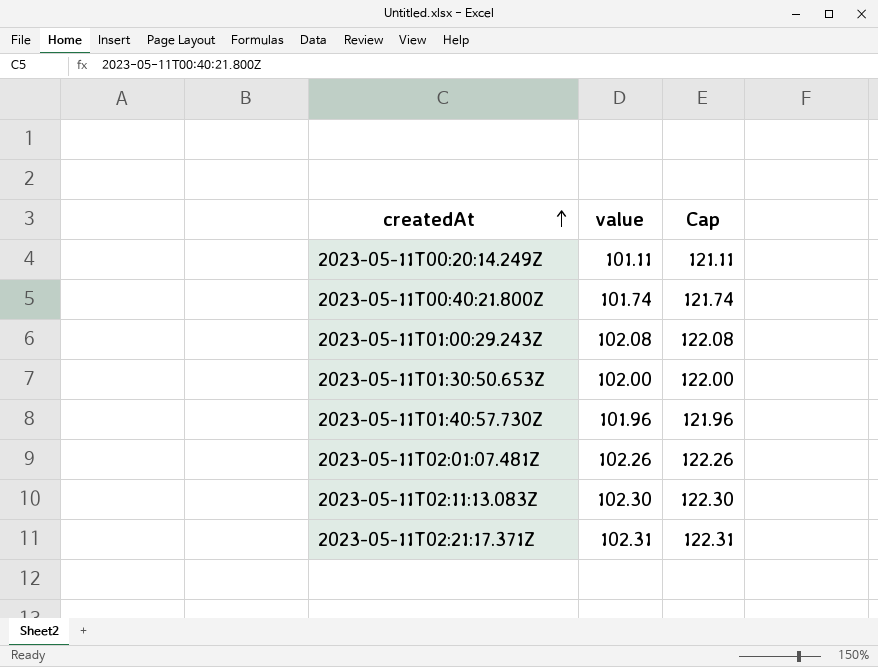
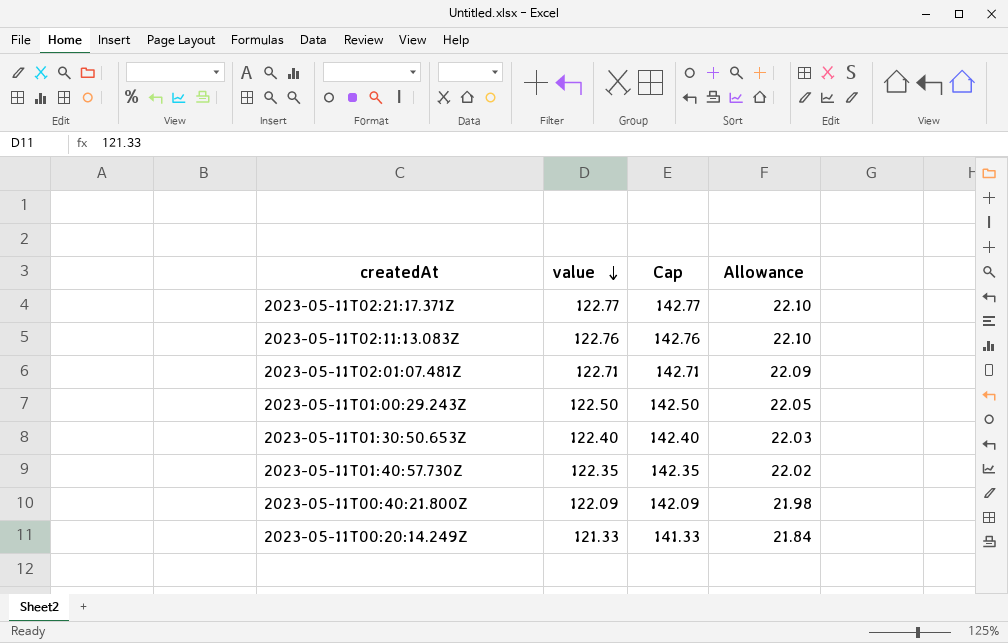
row order: createdAt ascending -> value descending
column Allowance | formula: none -> [value] * 0.18
2023-05-11T02:21:17.371Z | value: 102.31 -> 122.77
2023-05-11T02:21:17.371Z | Cap: 122.31 -> 142.77
2023-05-11T02:11:13.083Z | value: 102.30 -> 122.76
2023-05-11T02:11:13.083Z | Cap: 122.30 -> 142.76
2023-05-11T02:01:07.481Z | value: 102.26 -> 122.71
2023-05-11T02:01:07.481Z | Cap: 122.26 -> 142.71
2023-05-11T01:00:29.243Z | value: 102.08 -> 122.50
2023-05-11T01:00:29.243Z | Cap: 122.08 -> 142.50
2023-05-11T01:30:50.653Z | value: 102.00 -> 122.40
2023-05-11T01:30:50.653Z | Cap: 122.00 -> 142.40
2023-05-11T01:40:57.730Z | value: 101.96 -> 122.35
2023-05-11T01:40:57.730Z | Cap: 121.96 -> 142.35
2023-05-11T00:40:21.800Z | value: 101.74 -> 122.09
2023-05-11T00:40:21.800Z | Cap: 121.74 -> 142.09
2023-05-11T00:20:14.249Z | value: 101.11 -> 121.33
2023-05-11T00:20:14.249Z | Cap: 121.11 -> 141.33

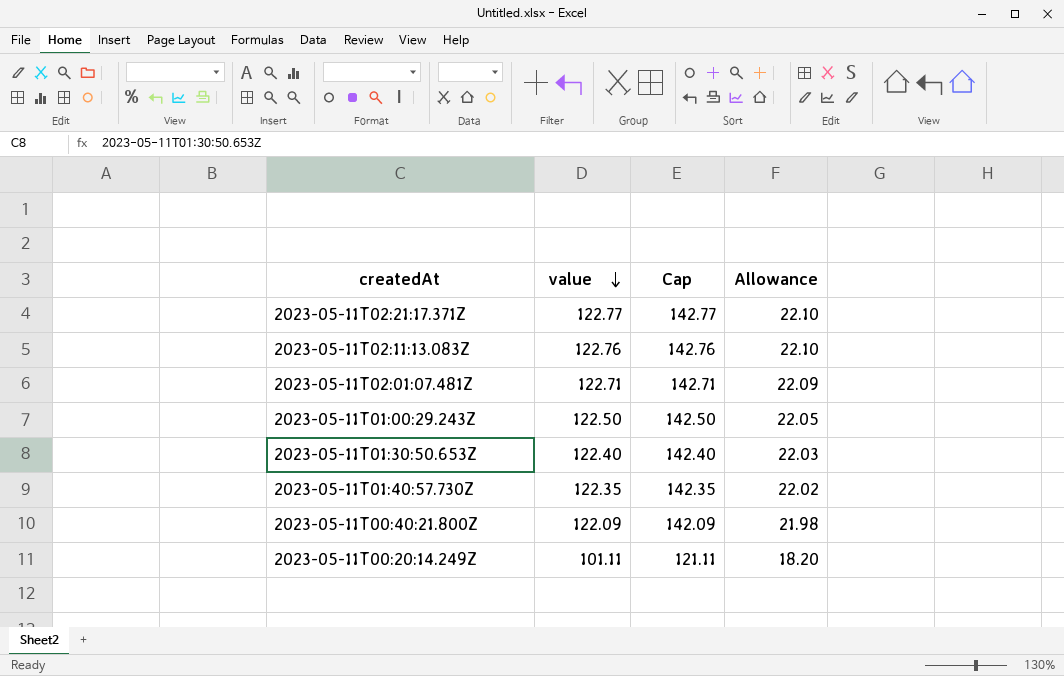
2023-05-11T00:20:14.249Z | value: 121.33 -> 101.11
2023-05-11T00:20:14.249Z | Cap: 141.33 -> 121.11
2023-05-11T00:20:14.249Z | Allowance: 21.84 -> 18.20

